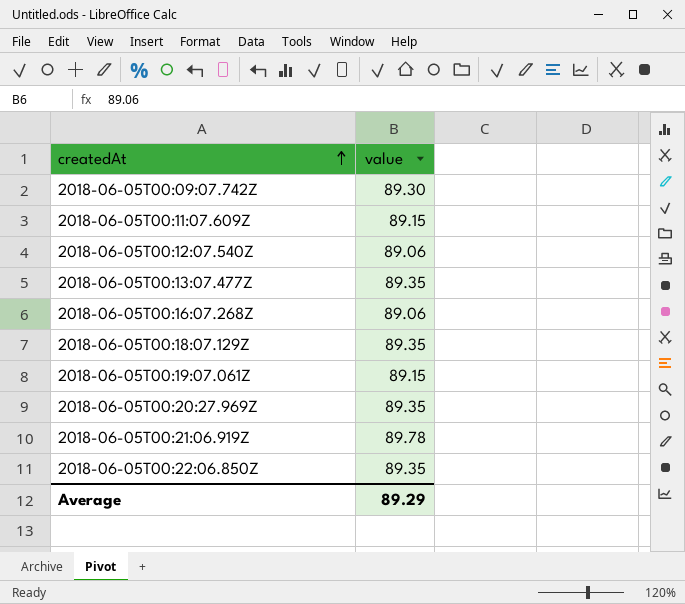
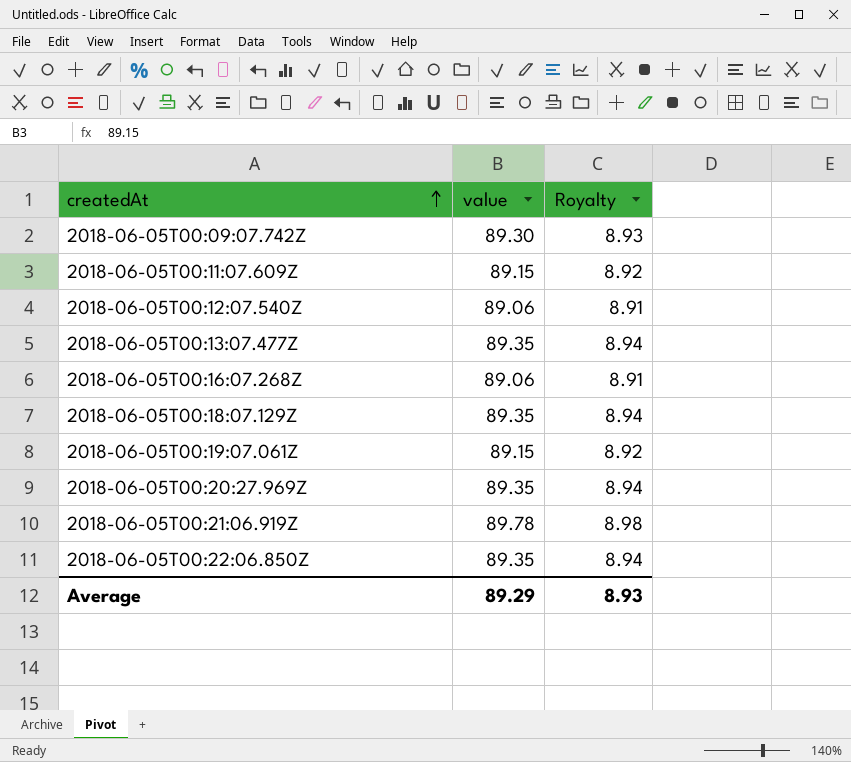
column Royalty | formula: none -> [value] * 0.1

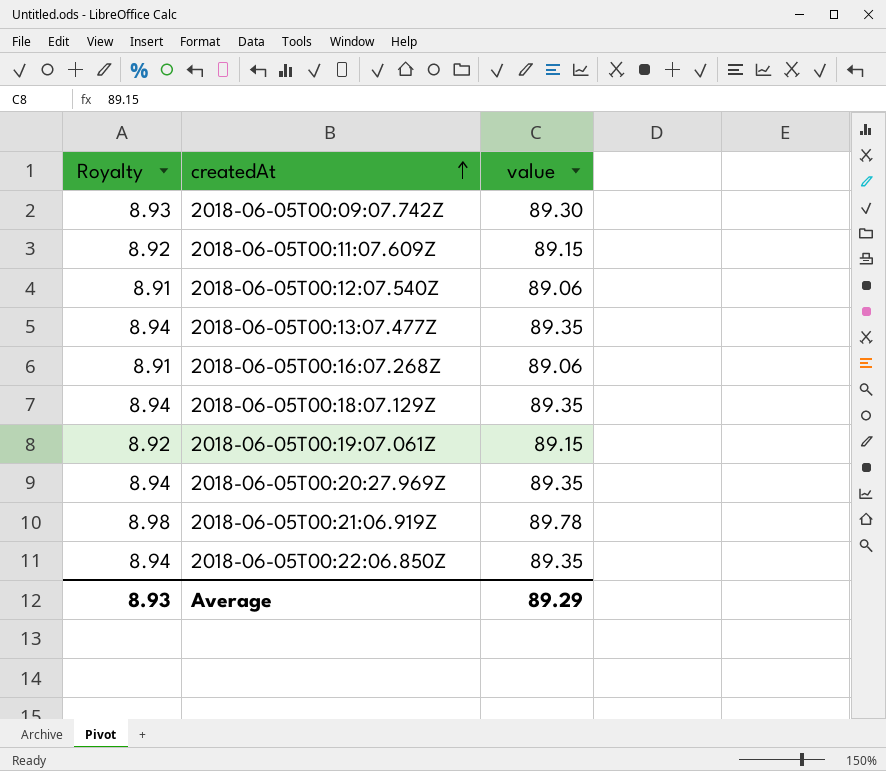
column Royalty | position: 3 -> 1

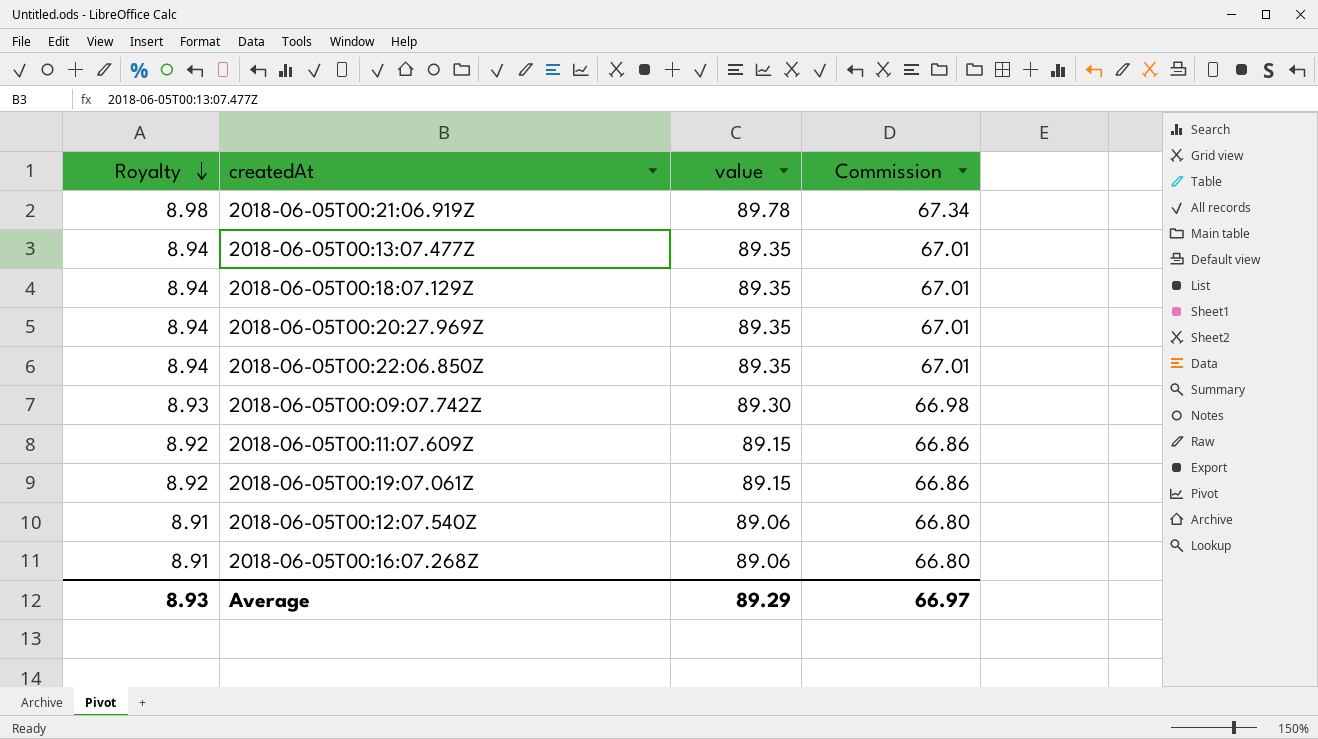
row order: createdAt ascending -> Royalty descending
column Commission | formula: none -> [value] * 0.75

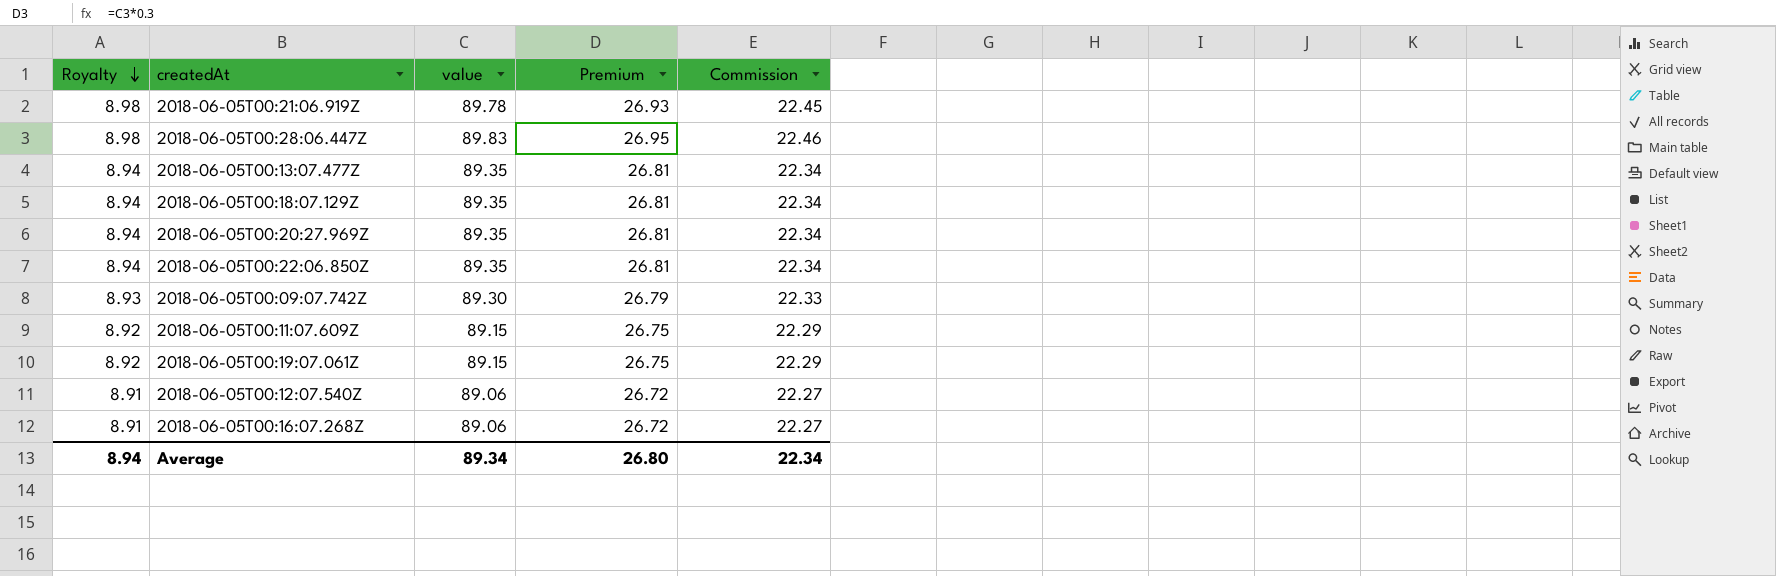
column Premium | formula: none -> [value] * 0.3
column Commission | formula: [value] * 0.75 -> [value] * 0.25
row 2018-06-05T00:28:06.447Z: none -> 8.98 | 89.83 | 26.95 | 22.46
Average | Royalty: 8.93 -> 8.94
Average | value: 89.29 -> 89.34
Average | Commission: 66.97 -> 22.34

